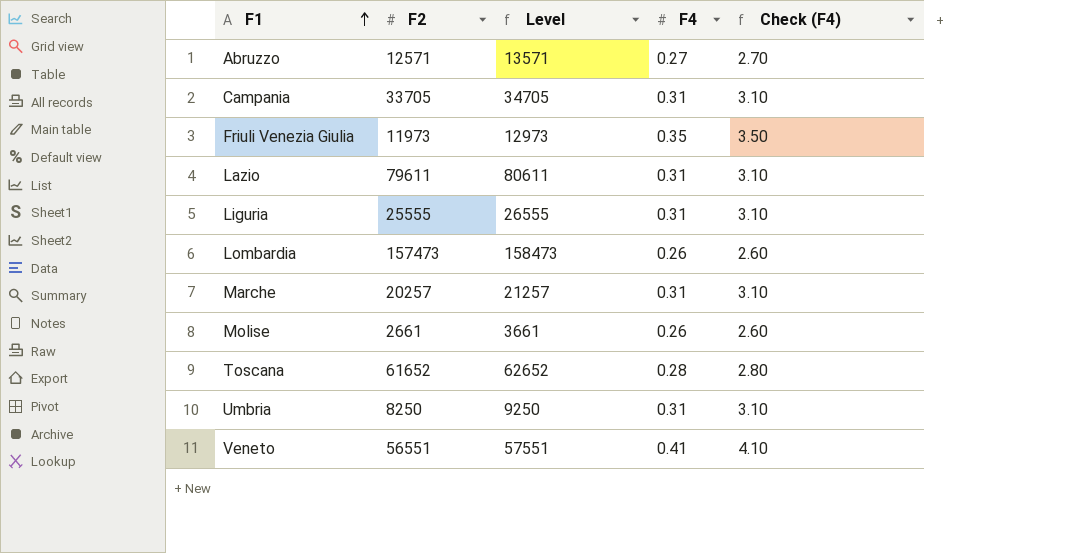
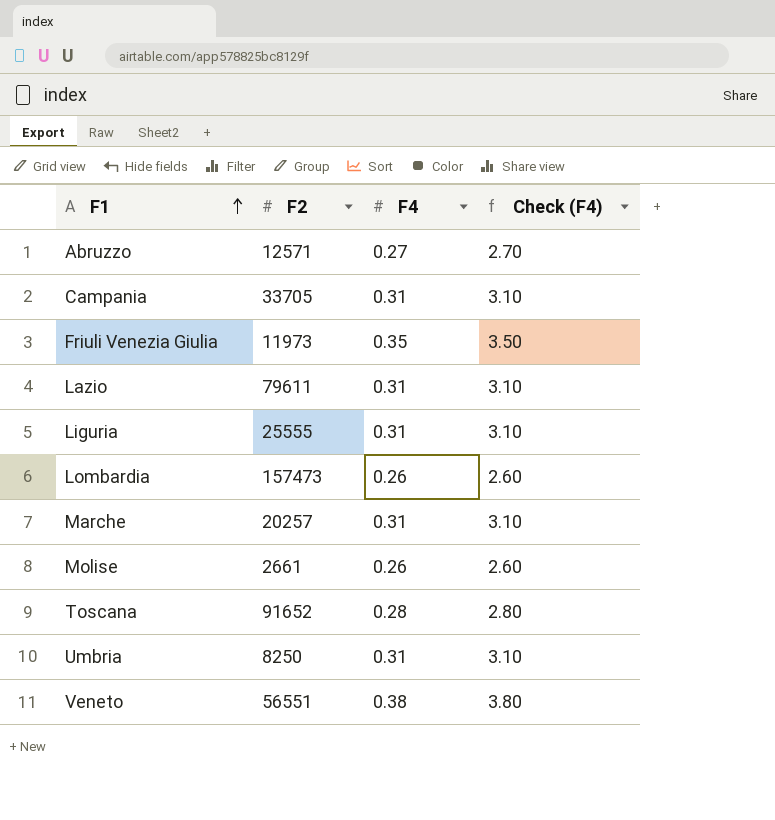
column Level | formula: [F2] + 1000 -> none
Toscana | F2: 61652 -> 91652
Veneto | F4: 0.41 -> 0.38
Veneto | Check (F4): 4.10 -> 3.80

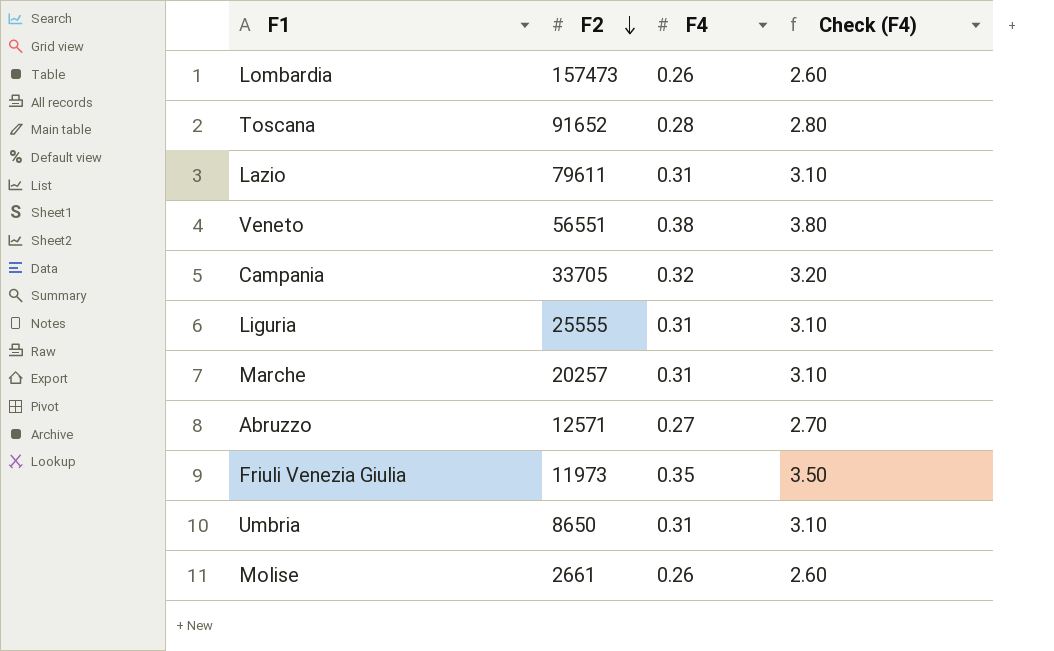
row order: F1 ascending -> F2 descending
Campania | F4: 0.31 -> 0.32
Campania | Check (F4): 3.10 -> 3.20
Umbria | F2: 8250 -> 8650

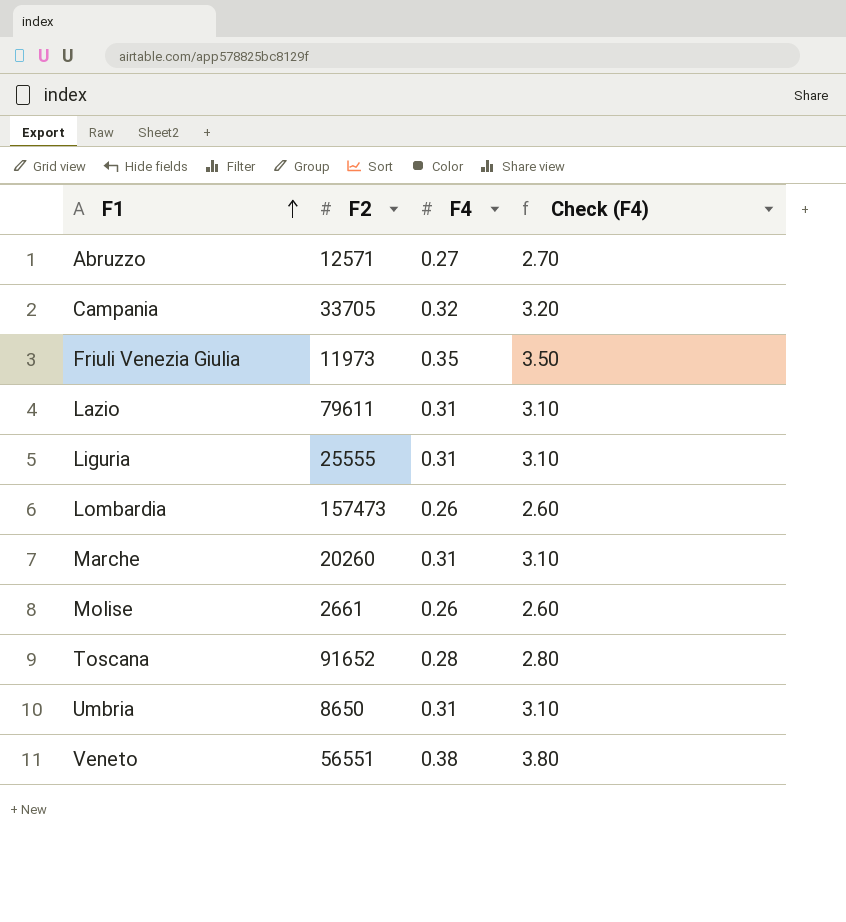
row order: F2 descending -> F1 ascending
Marche | F2: 20257 -> 20260

